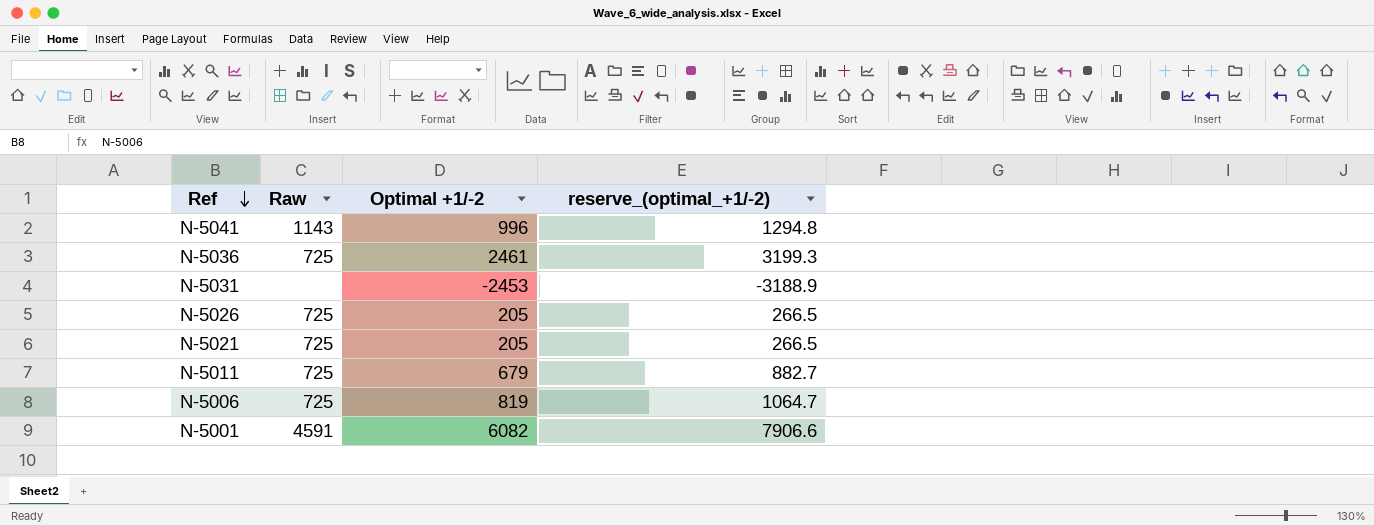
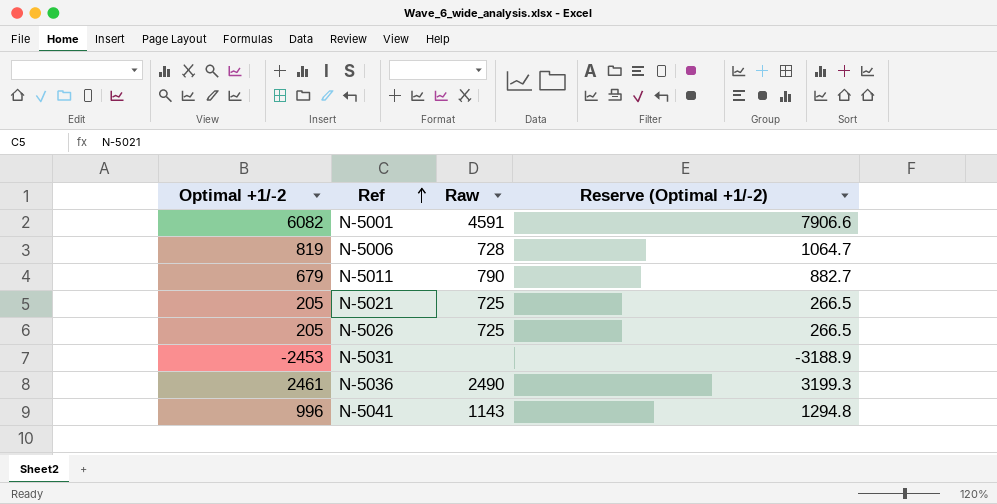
row order: Ref descending -> Ref ascending
column Optimal +1/-2 | position: 3 -> 1
column name: reserve_(optimal_+1/-2) -> Reserve (Optimal +1/-2)
N-5006 | Raw: 725 -> 728
N-5011 | Raw: 725 -> 790
N-5036 | Raw: 725 -> 2490

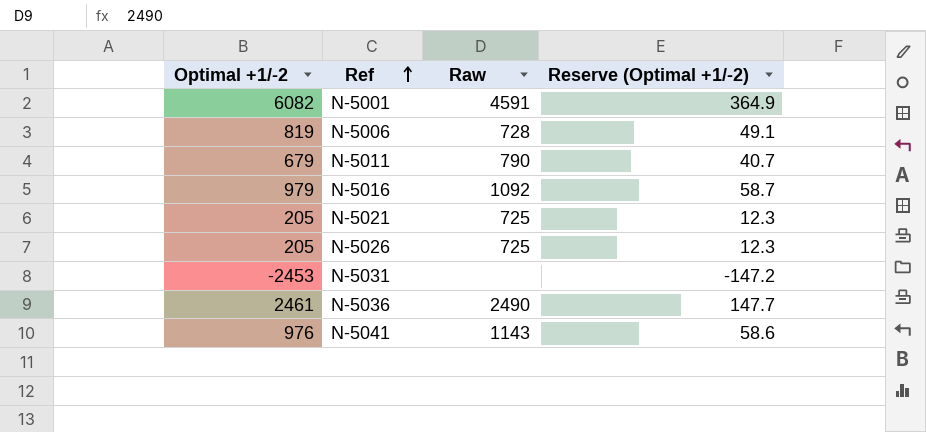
column Reserve (Optimal +1/-2) | formula: [Optimal +1/-2] * 1.3 -> [Optimal +1/-2] * 0.06
row N-5016: none -> 979 | 1092 | 58.7
N-5041 | Optimal +1/-2: 996 -> 976

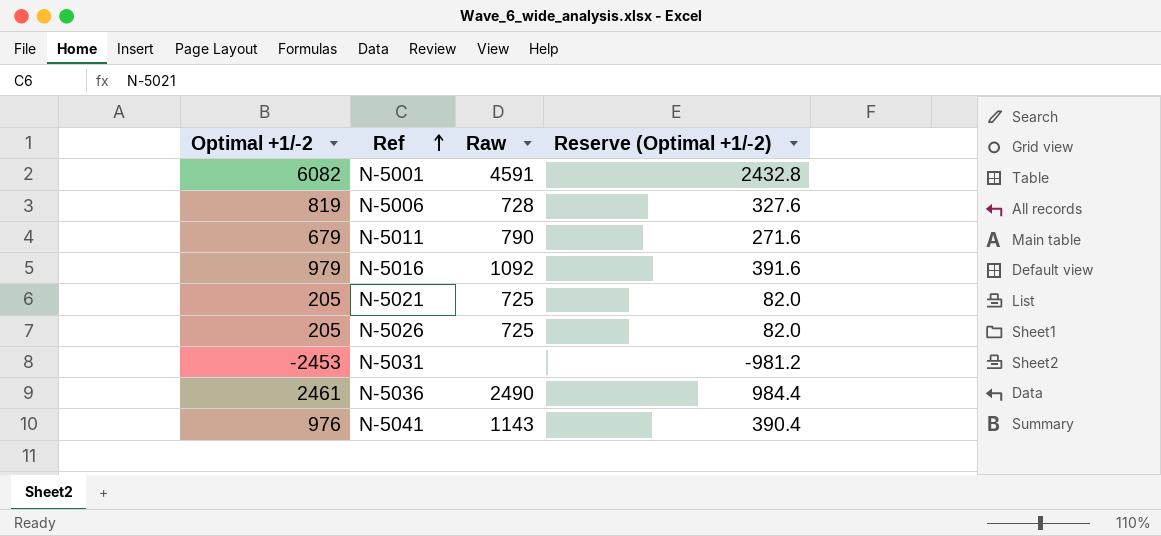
column Reserve (Optimal +1/-2) | formula: [Optimal +1/-2] * 0.06 -> [Optimal +1/-2] * 0.4

